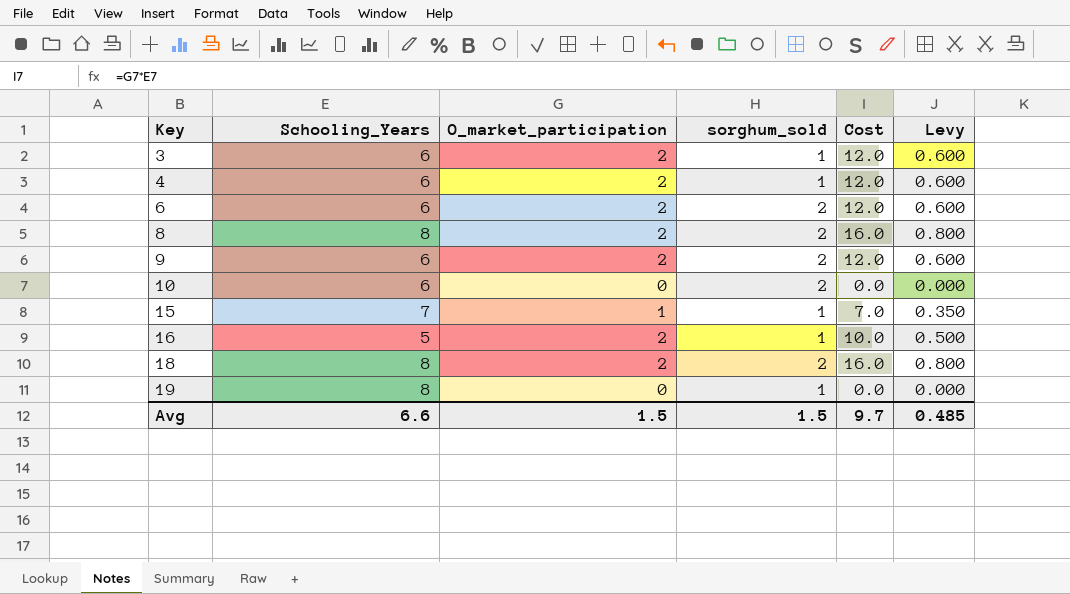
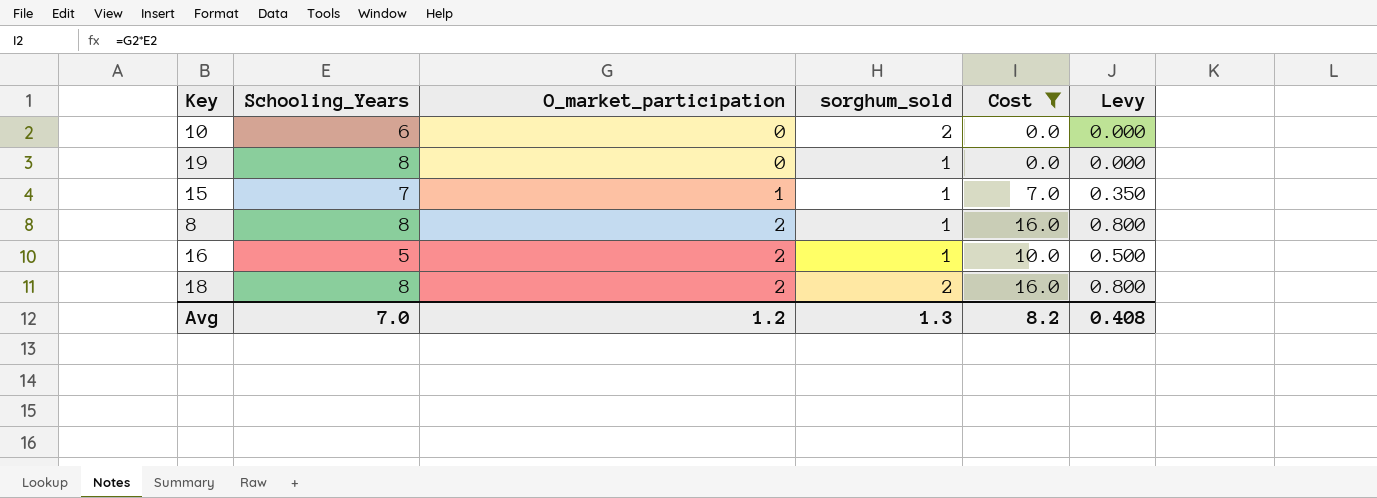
filter: none -> Cost != 12.0
row order: Key ascending -> O_market_participation ascending
8 | sorghum_sold: 2 -> 1
Avg | Schooling_Years: 6.6 -> 7.0
Avg | O_market_participation: 1.5 -> 1.2
Avg | sorghum_sold: 1.5 -> 1.3
Avg | Cost: 9.7 -> 8.2
Avg | Levy: 0.485 -> 0.408

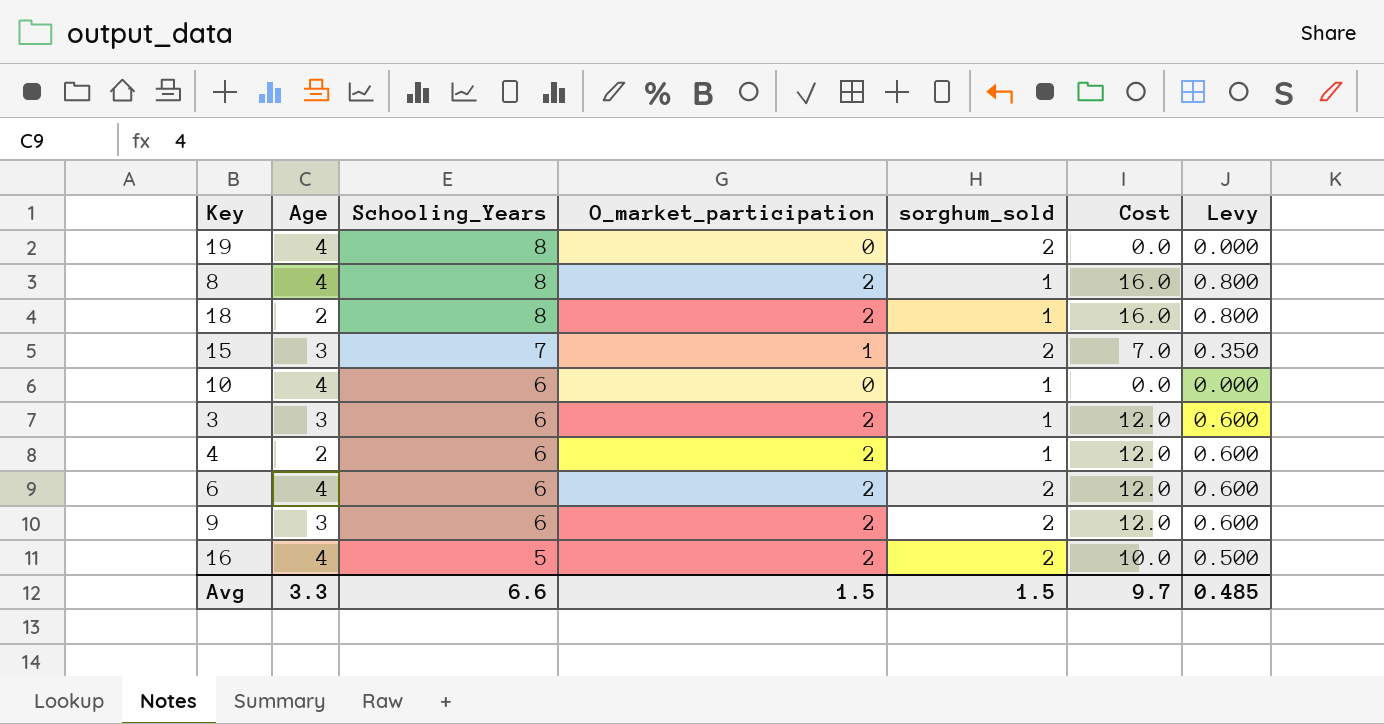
filter: Cost != 12.0 -> none
row order: O_market_participation ascending -> Schooling_Years descending
column Age | position: none -> 2
19 | sorghum_sold: 1 -> 2
18 | sorghum_sold: 2 -> 1
15 | sorghum_sold: 1 -> 2
10 | sorghum_sold: 2 -> 1
16 | sorghum_sold: 1 -> 2
Avg | Schooling_Years: 7.0 -> 6.6
Avg | O_market_participation: 1.2 -> 1.5
Avg | sorghum_sold: 1.3 -> 1.5
Avg | Cost: 8.2 -> 9.7
Avg | Levy: 0.408 -> 0.485

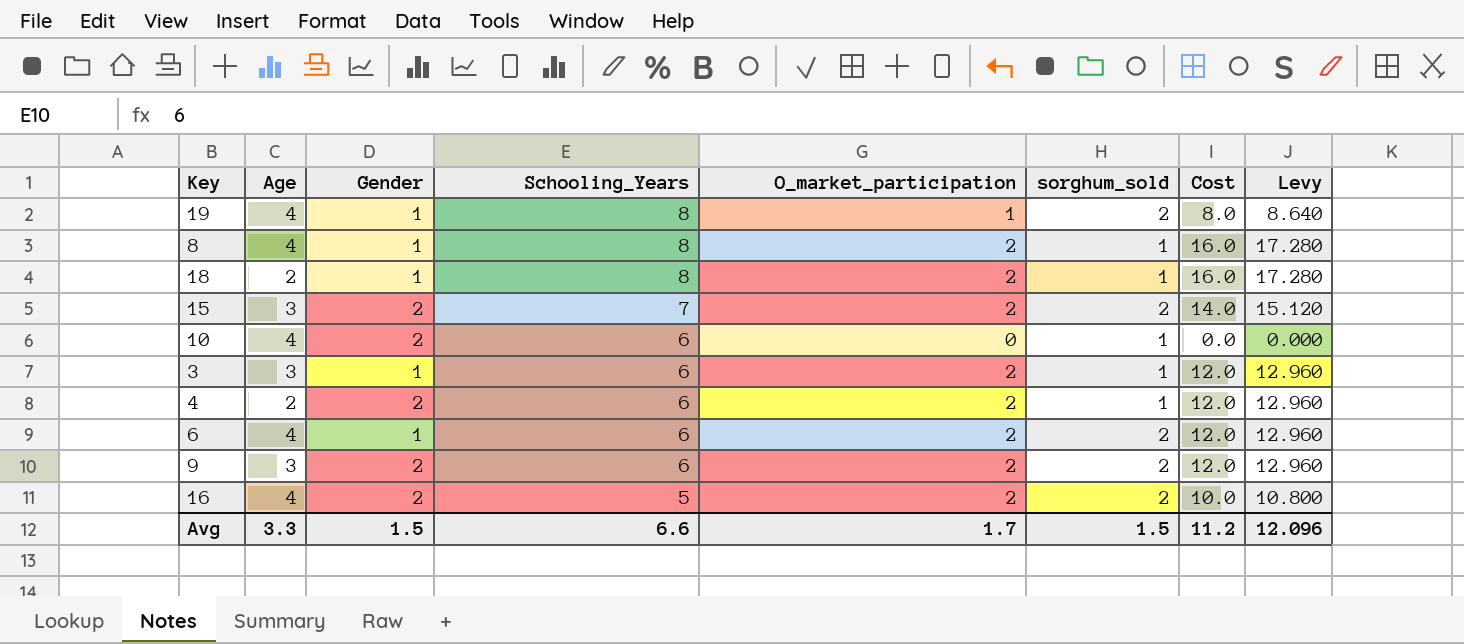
column Gender | position: none -> 3
column Levy | formula: [Cost] * 0.05 -> [Cost] * 1.08
19 | O_market_participation: 0 -> 1
19 | Cost: 0.0 -> 8.0
15 | O_market_participation: 1 -> 2
15 | Cost: 7.0 -> 14.0
Avg | O_market_participation: 1.5 -> 1.7
Avg | Cost: 9.7 -> 11.2
Avg | Levy: 0.485 -> 12.096

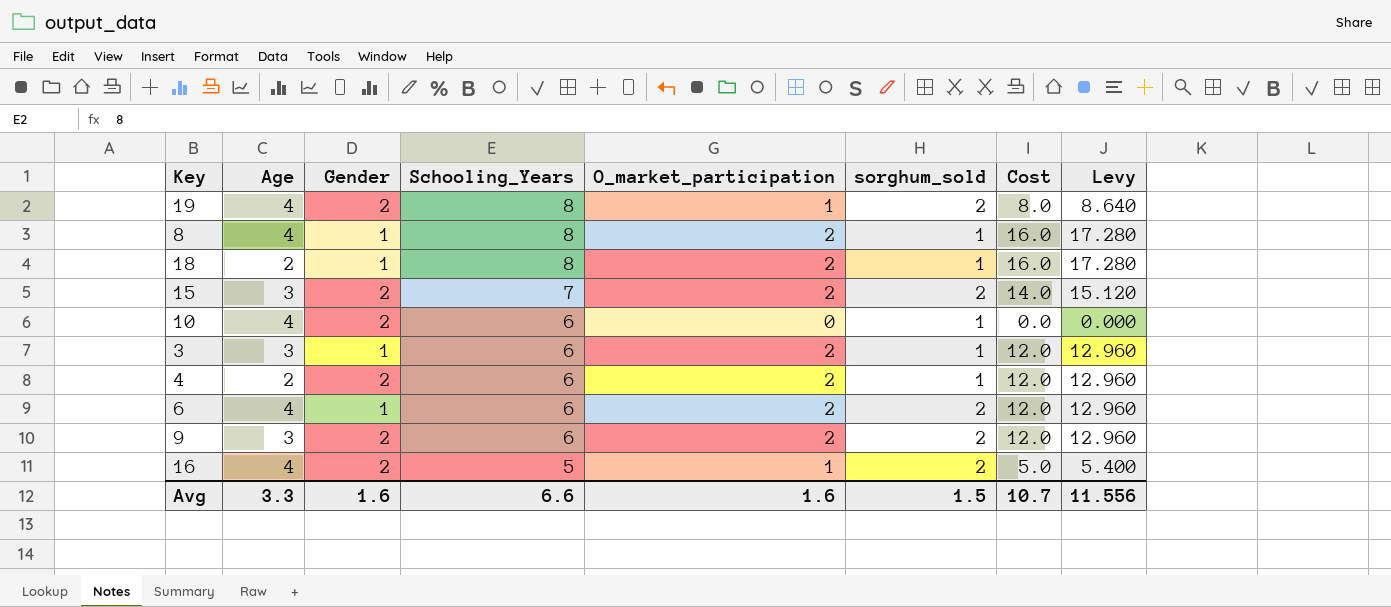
19 | Gender: 1 -> 2
16 | O_market_participation: 2 -> 1
16 | Cost: 10.0 -> 5.0
16 | Levy: 10.800 -> 5.400
Avg | Gender: 1.5 -> 1.6
Avg | O_market_participation: 1.7 -> 1.6
Avg | Cost: 11.2 -> 10.7
Avg | Levy: 12.096 -> 11.556

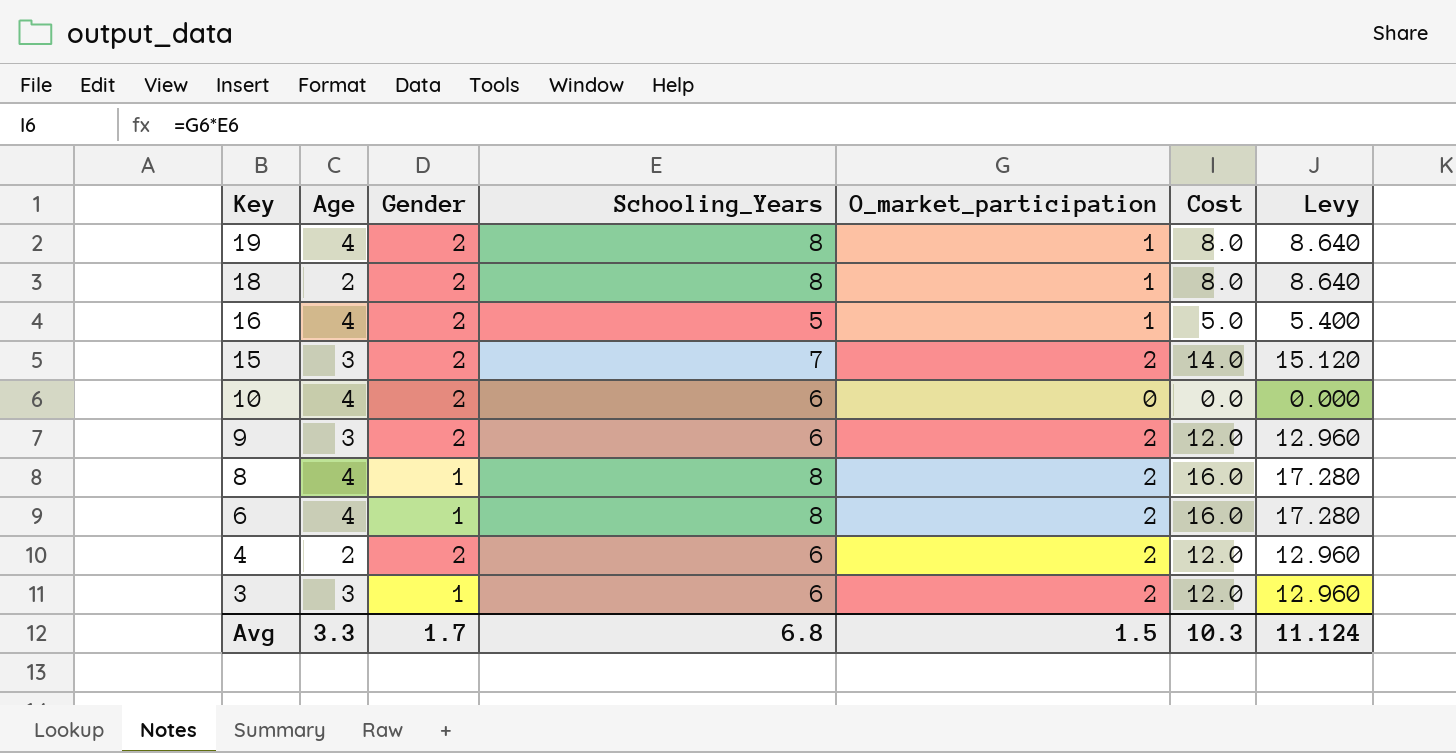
row order: Schooling_Years descending -> Key descending
column sorghum_sold | position: 6 -> none
18 | Gender: 1 -> 2
18 | O_market_participation: 2 -> 1
18 | Cost: 16.0 -> 8.0
18 | Levy: 17.280 -> 8.640
6 | Schooling_Years: 6 -> 8
6 | Cost: 12.0 -> 16.0
6 | Levy: 12.960 -> 17.280
Avg | Gender: 1.6 -> 1.7
Avg | Schooling_Years: 6.6 -> 6.8
Avg | O_market_participation: 1.6 -> 1.5
Avg | Cost: 10.7 -> 10.3
Avg | Levy: 11.556 -> 11.124

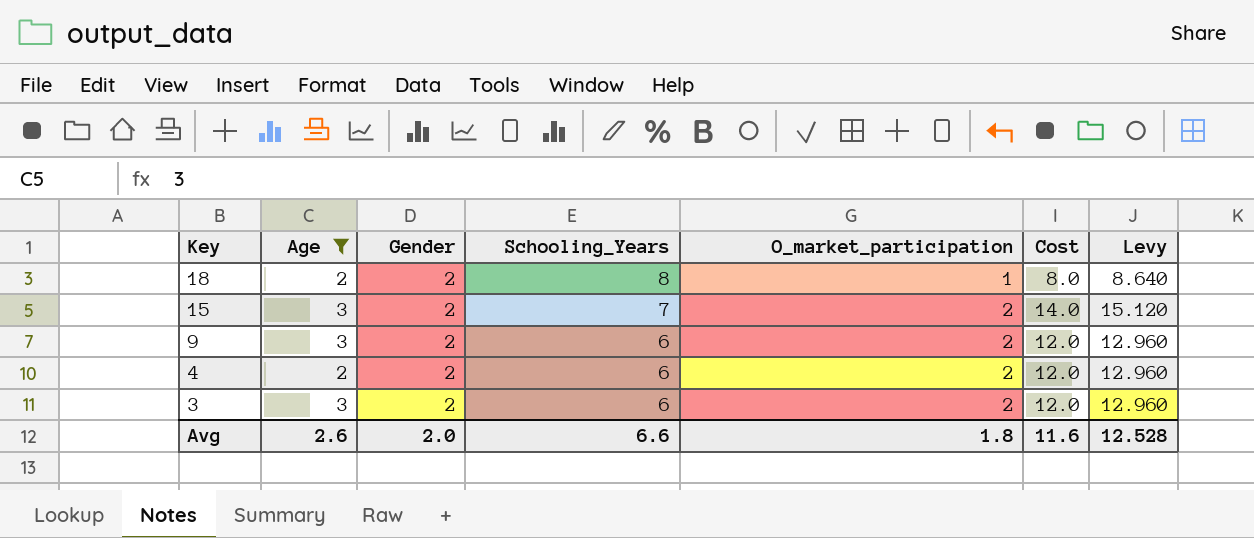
filter: none -> Age != 4
3 | Gender: 1 -> 2
Avg | Age: 3.3 -> 2.6
Avg | Gender: 1.7 -> 2.0
Avg | Schooling_Years: 6.8 -> 6.6
Avg | O_market_participation: 1.5 -> 1.8
Avg | Cost: 10.3 -> 11.6
Avg | Levy: 11.124 -> 12.528

